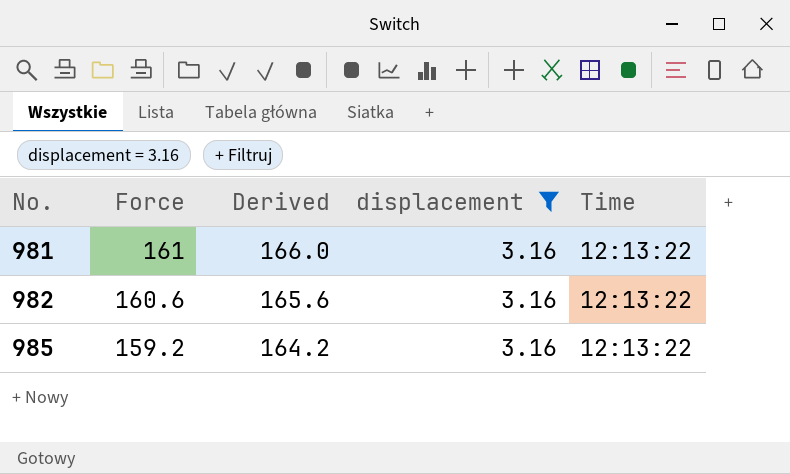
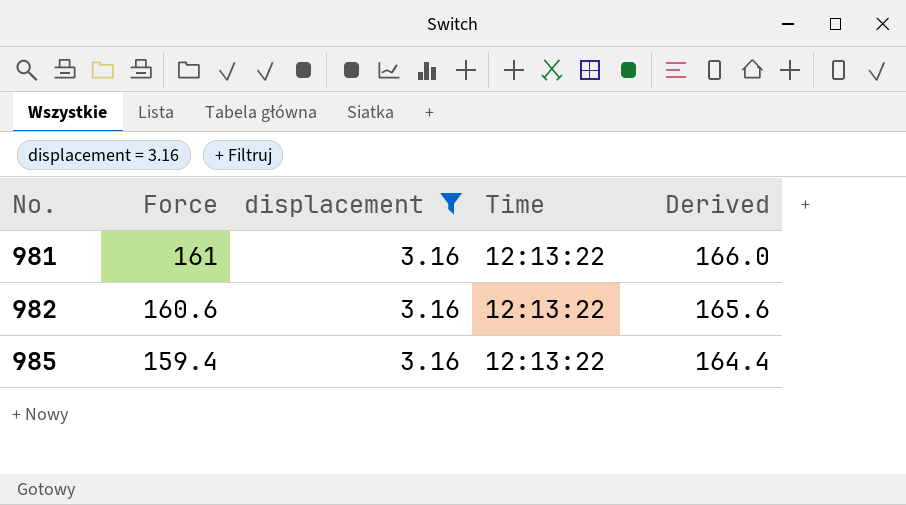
column Derived | position: 3 -> 5
985 | Force: 159.2 -> 159.4
985 | Derived: 164.2 -> 164.4

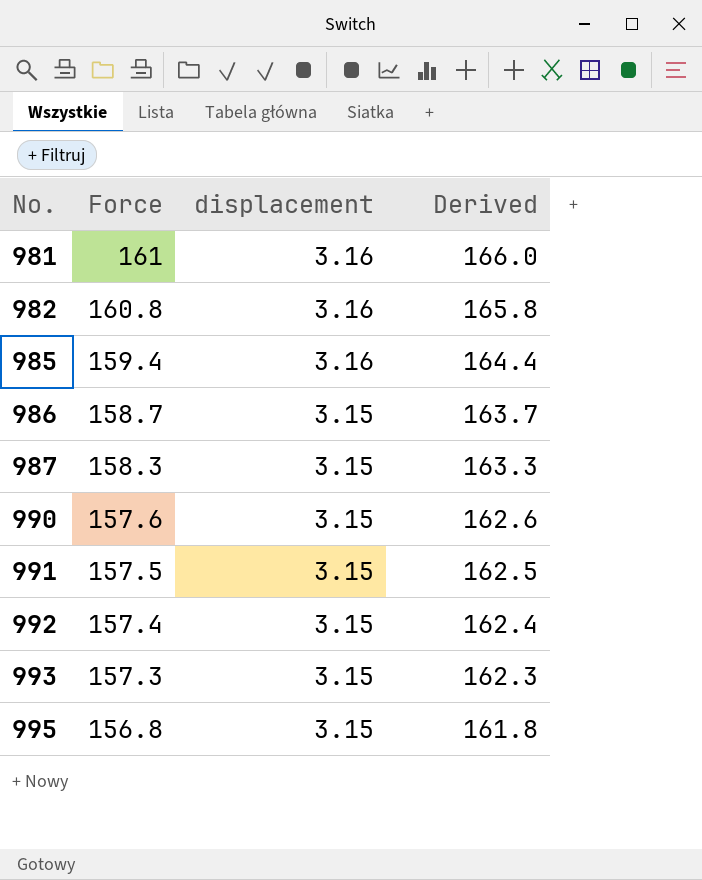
filter: displacement = 3.16 -> none
column Time | position: 4 -> none
982 | Force: 160.6 -> 160.8
982 | Derived: 165.6 -> 165.8

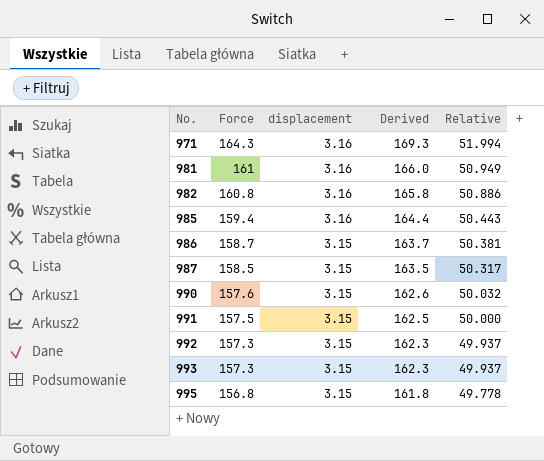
column Relative | formula: none -> [Force] / [displacement]
row 971: none -> 164.3 | 3.16 | 169.3 | 51.994
987 | Force: 158.3 -> 158.5
987 | Derived: 163.3 -> 163.5
992 | Force: 157.4 -> 157.3
992 | Derived: 162.4 -> 162.3

